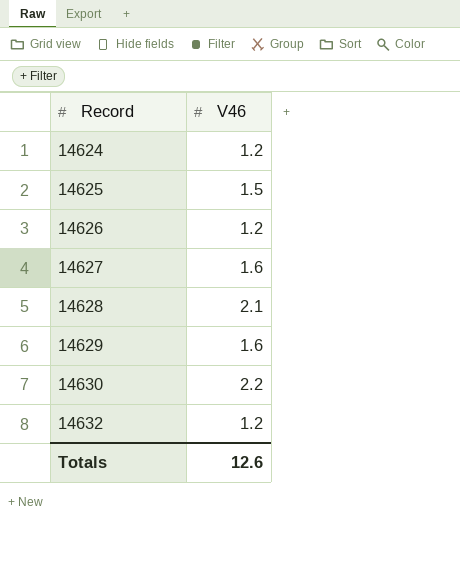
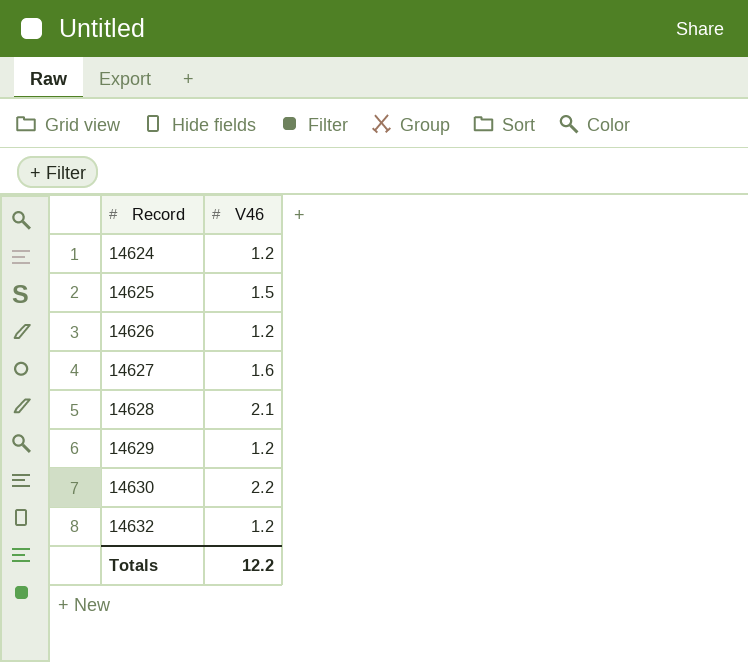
14629 | V46: 1.6 -> 1.2
Totals | V46: 12.6 -> 12.2

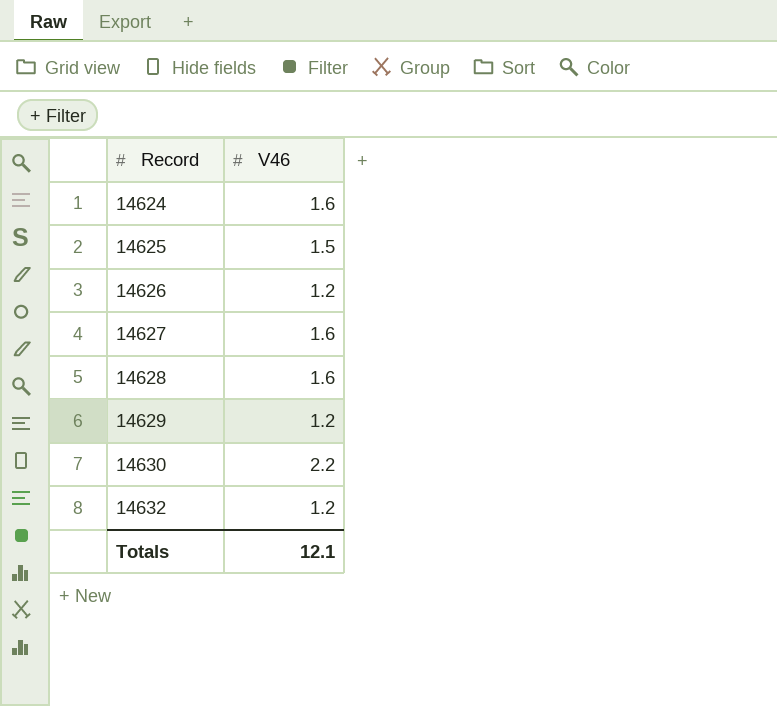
14624 | V46: 1.2 -> 1.6
14628 | V46: 2.1 -> 1.6
Totals | V46: 12.2 -> 12.1

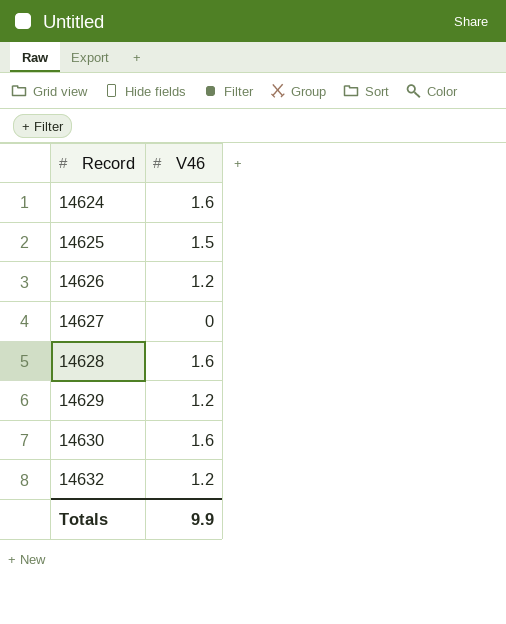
14627 | V46: 1.6 -> 0
14630 | V46: 2.2 -> 1.6
Totals | V46: 12.1 -> 9.9

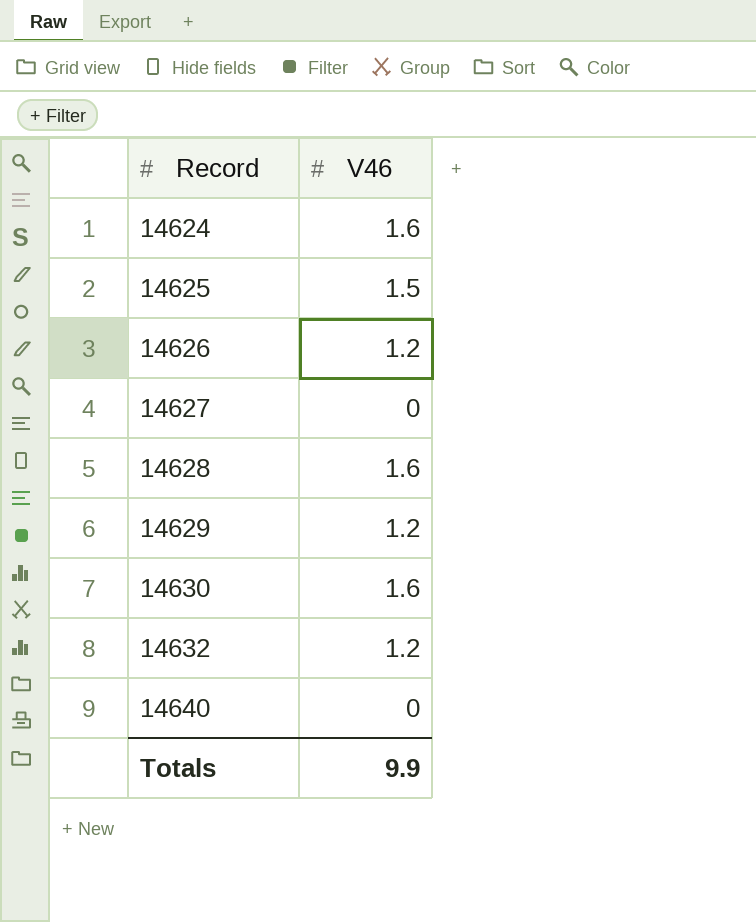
row 14640: none -> 0

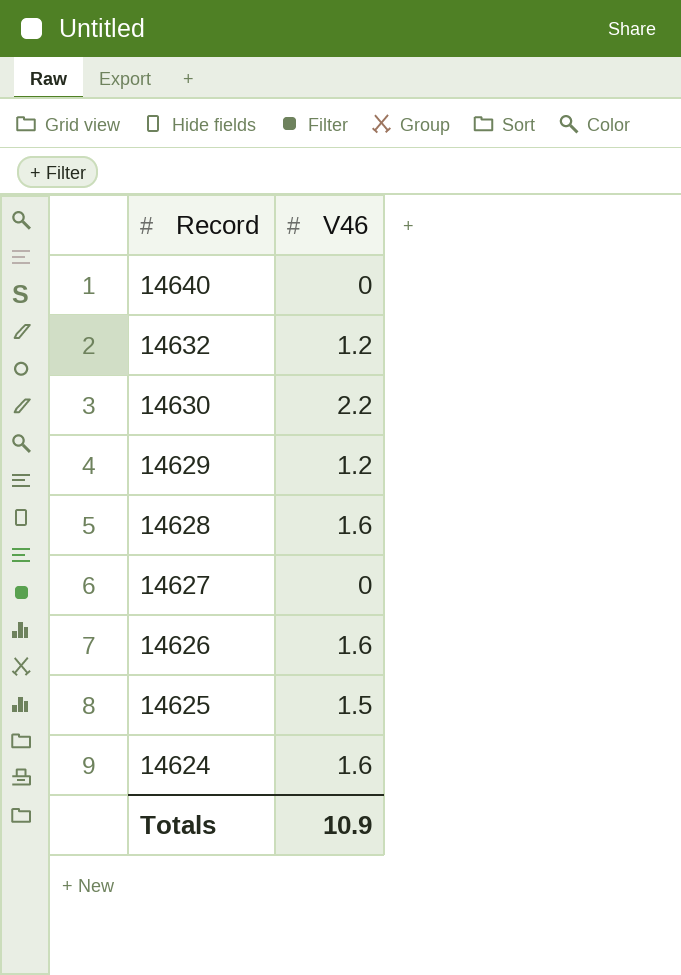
row order: Record ascending -> Record descending
14630 | V46: 1.6 -> 2.2
14626 | V46: 1.2 -> 1.6
Totals | V46: 9.9 -> 10.9

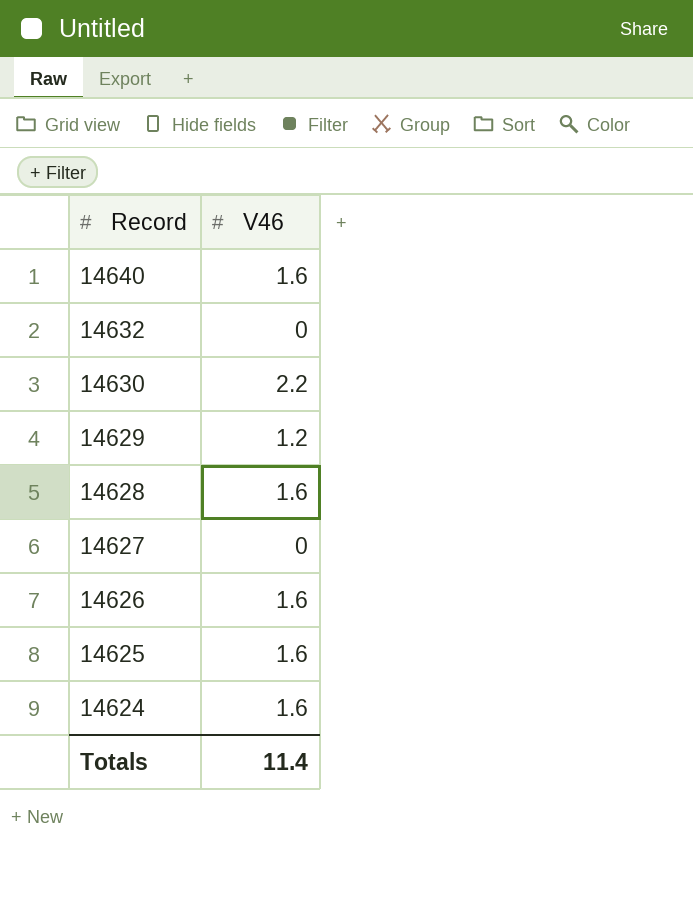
14640 | V46: 0 -> 1.6
14632 | V46: 1.2 -> 0
14625 | V46: 1.5 -> 1.6
Totals | V46: 10.9 -> 11.4

